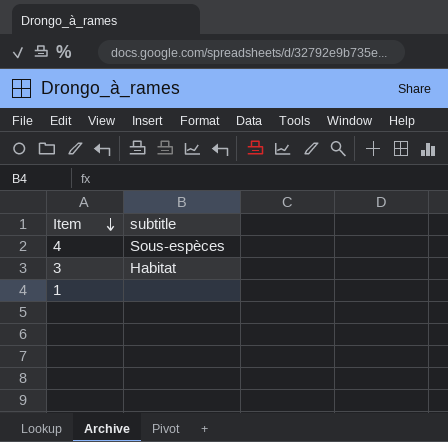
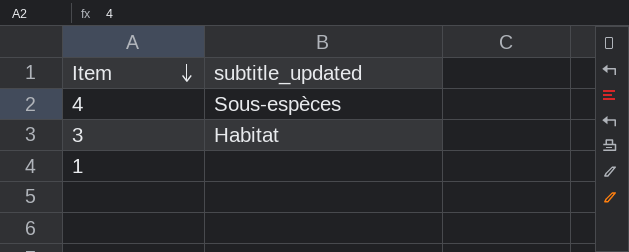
column name: subtitle -> subtitle_updated

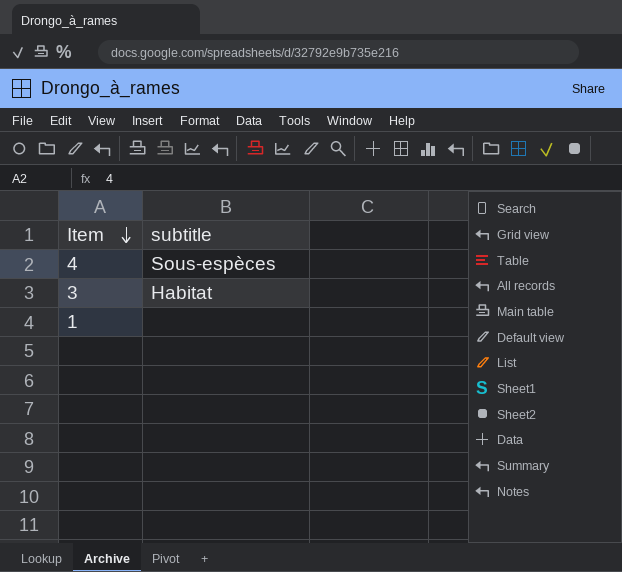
column name: subtitle_updated -> subtitle

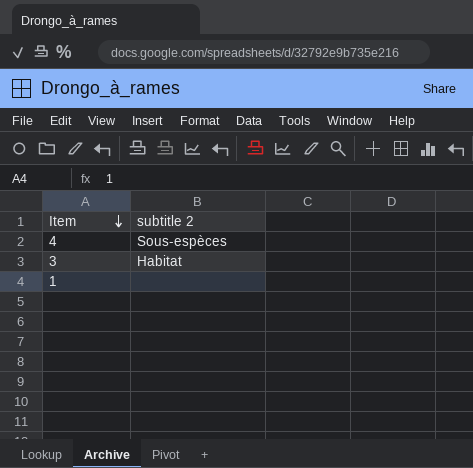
column name: subtitle -> subtitle 2

